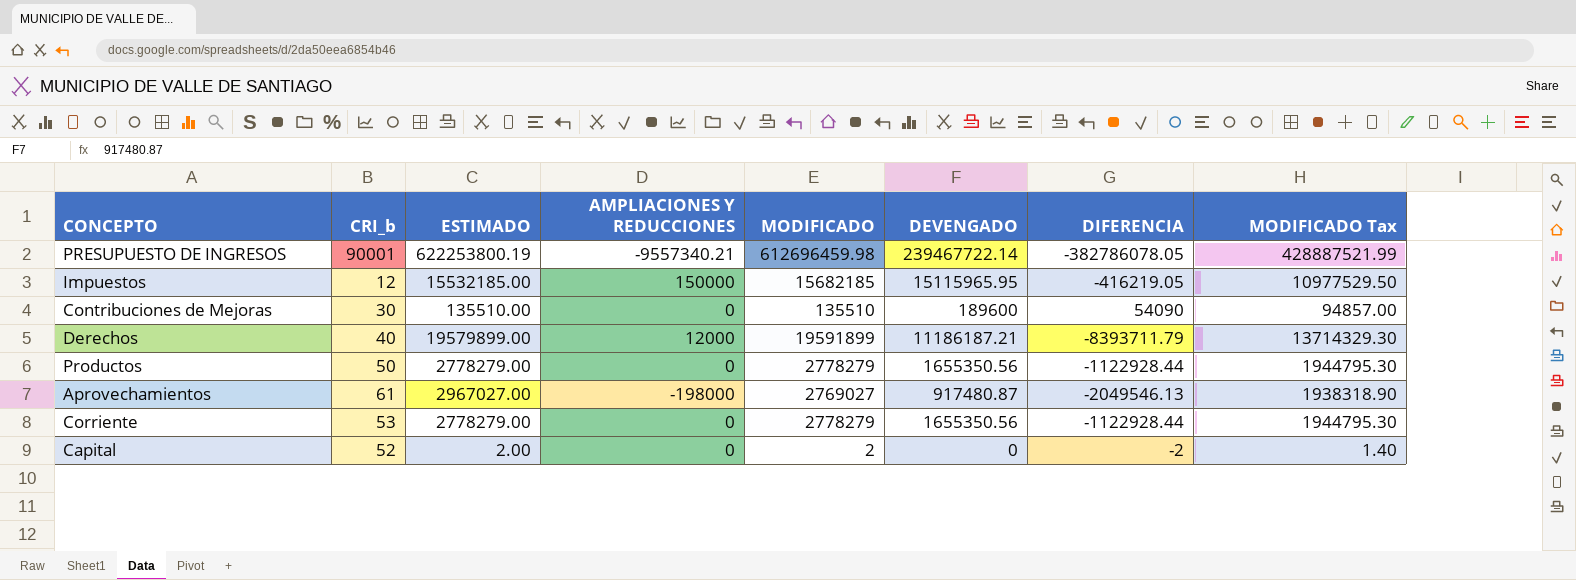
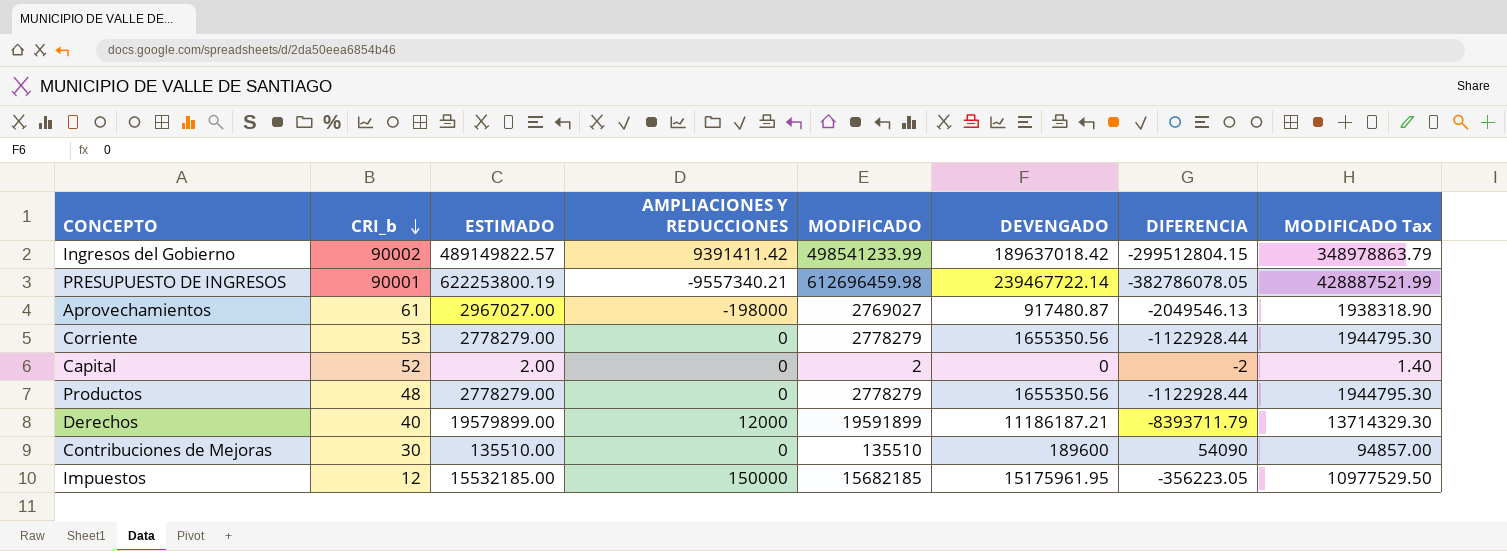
row order: none -> CRI_b descending
row Ingresos del Gobierno: none -> 90002 | 489149822.57 | 9391411.42 | 498541233.99 | 189637018.42 | -299512804.15 | 348978863.79
Productos | CRI_b: 50 -> 48
Impuestos | DEVENGADO: 15115965.95 -> 15175961.95
Impuestos | DIFERENCIA: -416219.05 -> -356223.05

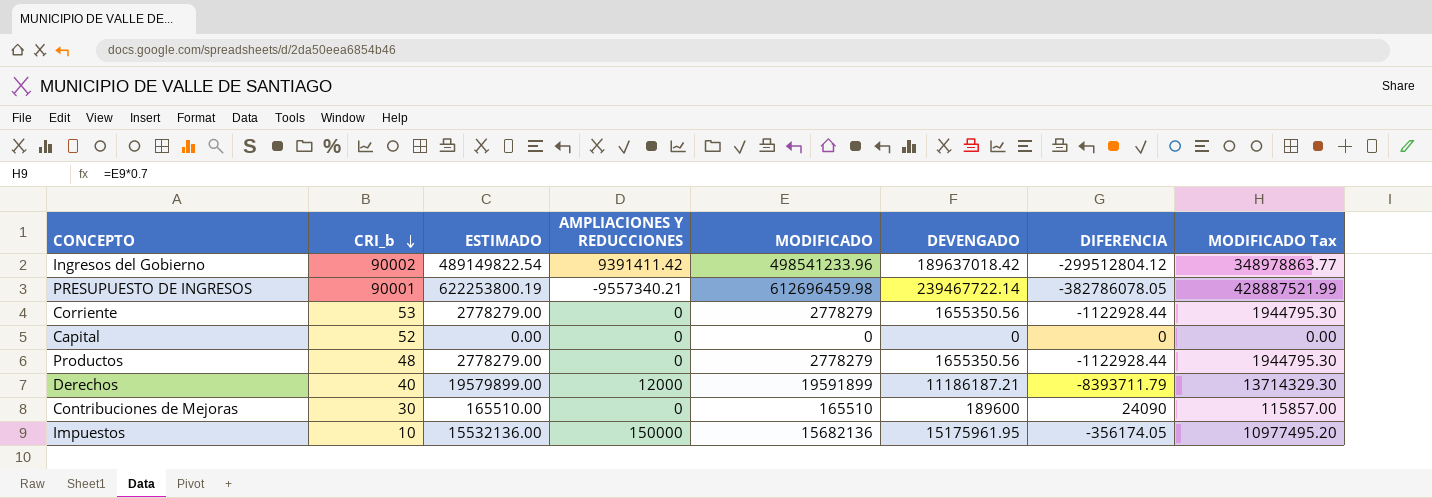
row Aprovechamientos: 61 | 2967027.00 | -198000 | 2769027 | 917480.87 | -2049546.13 | 1938318.90 -> none
Ingresos del Gobierno | ESTIMADO: 489149822.57 -> 489149822.54
Ingresos del Gobierno | MODIFICADO: 498541233.99 -> 498541233.96
Ingresos del Gobierno | DIFERENCIA: -299512804.15 -> -299512804.12
Ingresos del Gobierno | MODIFICADO Tax: 348978863.79 -> 348978863.77
Capital | ESTIMADO: 2.00 -> 0.00
Capital | MODIFICADO: 2 -> 0
Capital | DIFERENCIA: -2 -> 0
Capital | MODIFICADO Tax: 1.40 -> 0.00
Contribuciones de Mejoras | ESTIMADO: 135510.00 -> 165510.00
Contribuciones de Mejoras | MODIFICADO: 135510 -> 165510
Contribuciones de Mejoras | DIFERENCIA: 54090 -> 24090
Contribuciones de Mejoras | MODIFICADO Tax: 94857.00 -> 115857.00
Impuestos | CRI_b: 12 -> 10
Impuestos | ESTIMADO: 15532185.00 -> 15532136.00
Impuestos | MODIFICADO: 15682185 -> 15682136
Impuestos | DIFERENCIA: -356223.05 -> -356174.05
Impuestos | MODIFICADO Tax: 10977529.50 -> 10977495.20

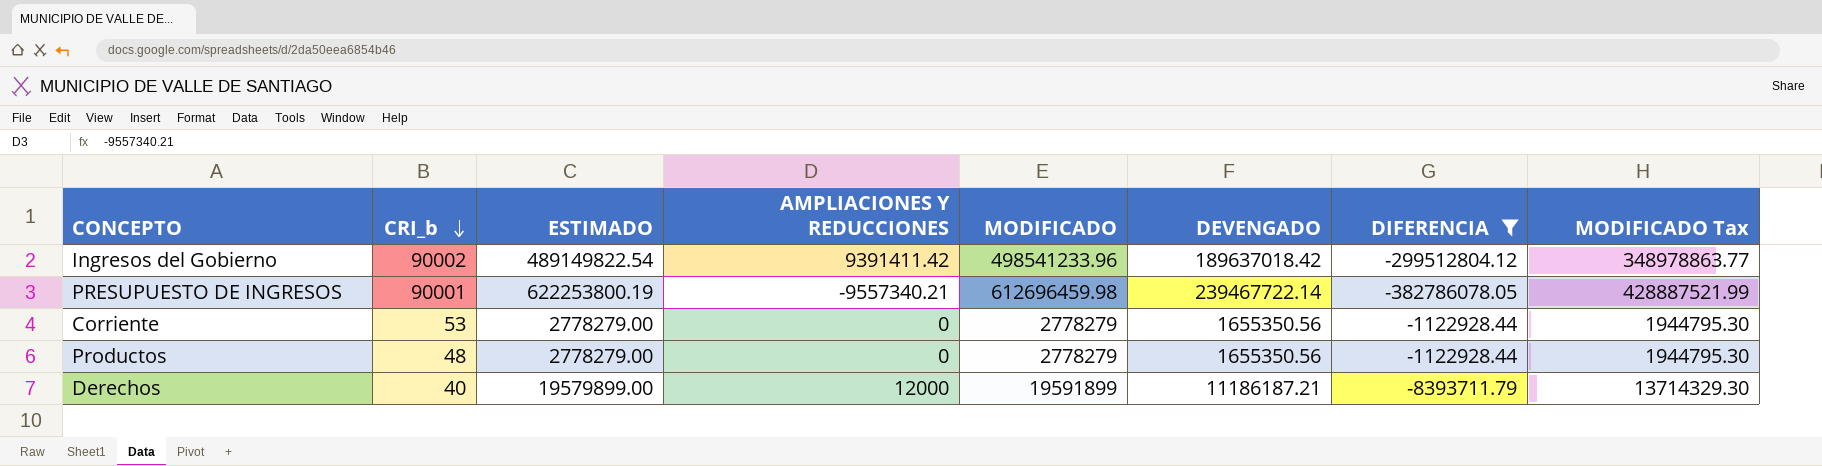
filter: none -> DIFERENCIA <= -1122928.44

